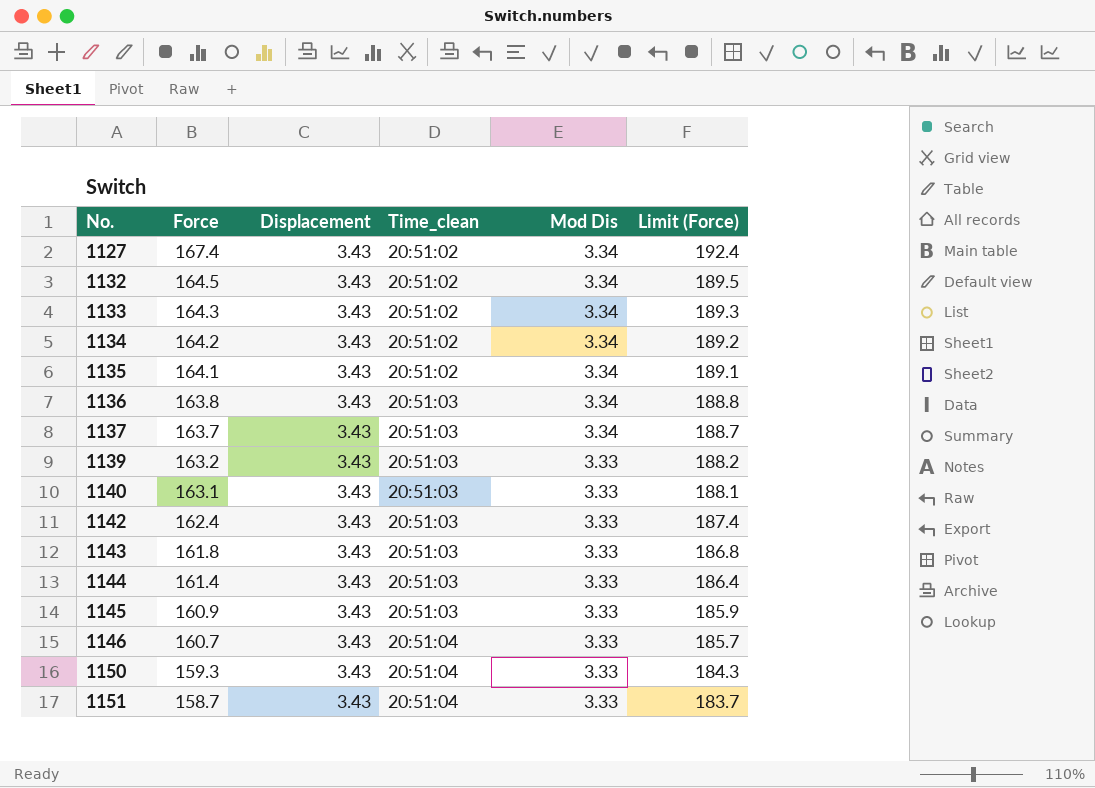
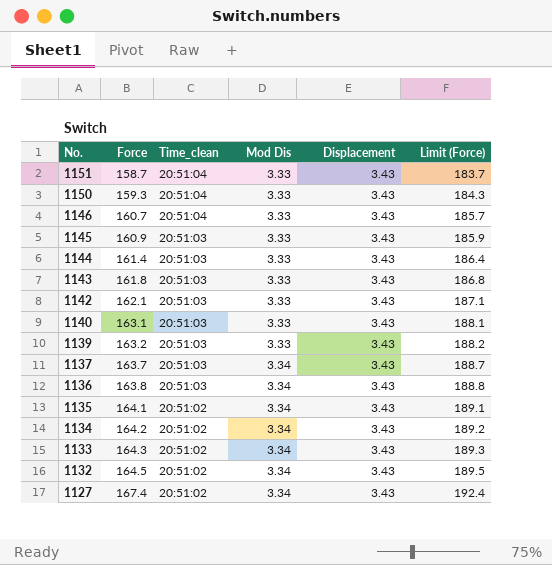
row order: No. ascending -> No. descending
column Displacement | position: 3 -> 5
1142 | Force: 162.4 -> 162.1
1142 | Limit (Force): 187.4 -> 187.1

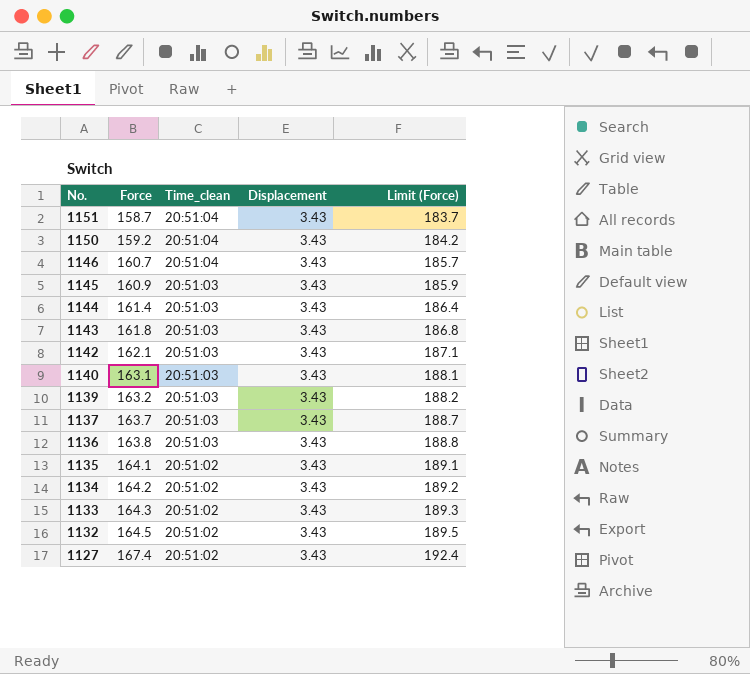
column Mod Dis | position: 4 -> none
1150 | Force: 159.3 -> 159.2
1150 | Limit (Force): 184.3 -> 184.2

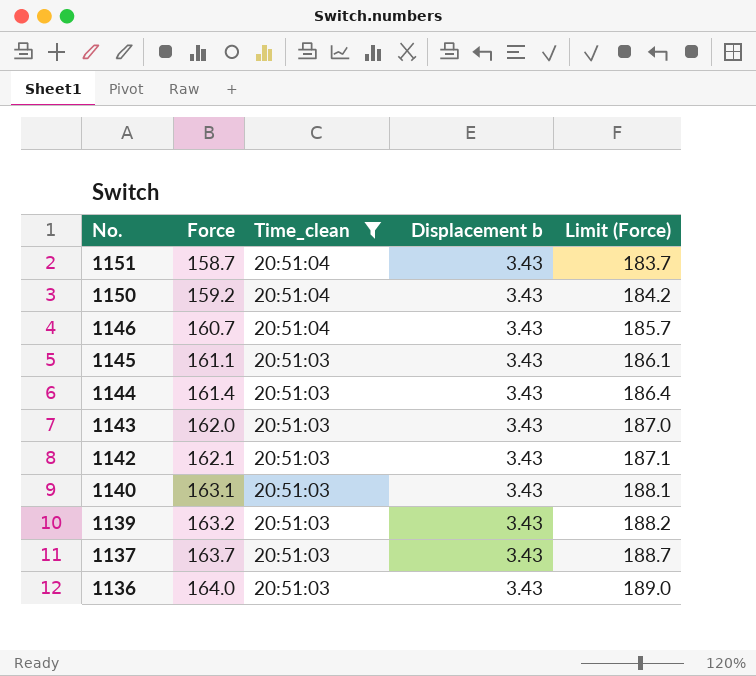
filter: none -> Time_clean != 20:51:02
column name: Displacement -> Displacement b
1145 | Force: 160.9 -> 161.1
1145 | Limit (Force): 185.9 -> 186.1
1143 | Force: 161.8 -> 162.0
1143 | Limit (Force): 186.8 -> 187.0
1136 | Force: 163.8 -> 164.0
1136 | Limit (Force): 188.8 -> 189.0

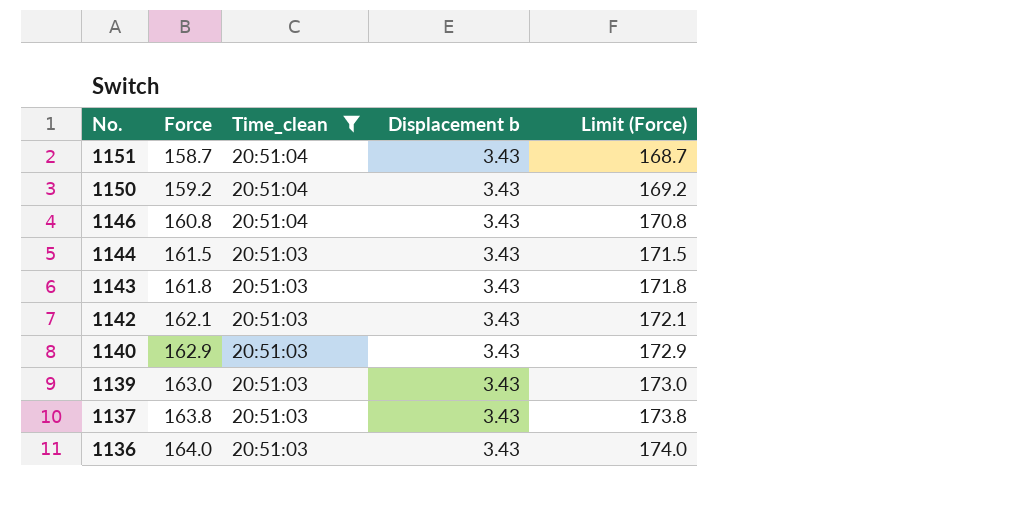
column Limit (Force) | formula: [Force] + 25 -> [Force] + 10
row 1145: 161.1 | 20:51:03 | 3.43 | 186.1 -> none
1146 | Force: 160.7 -> 160.8
1144 | Force: 161.4 -> 161.5
1143 | Force: 162.0 -> 161.8
1140 | Force: 163.1 -> 162.9
1139 | Force: 163.2 -> 163.0
1137 | Force: 163.7 -> 163.8

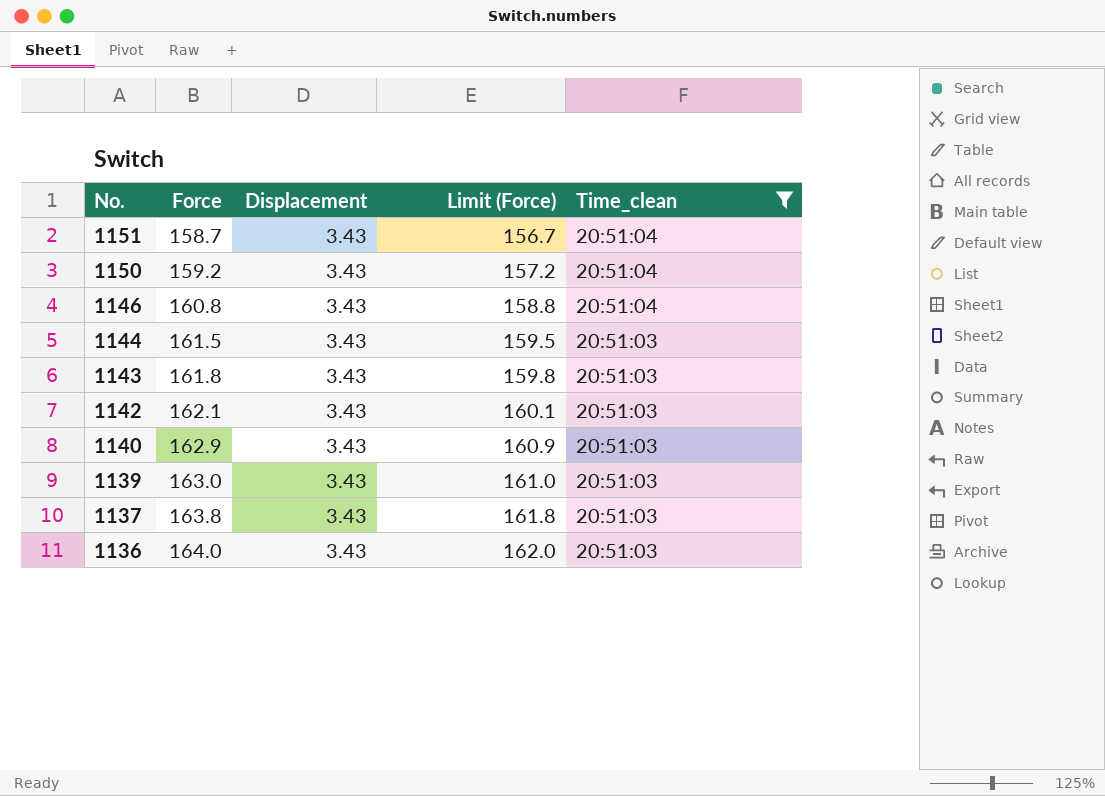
column name: Displacement b -> Displacement
column Limit (Force) | formula: [Force] + 10 -> [Force] - 2
column Time_clean | position: 3 -> 5

